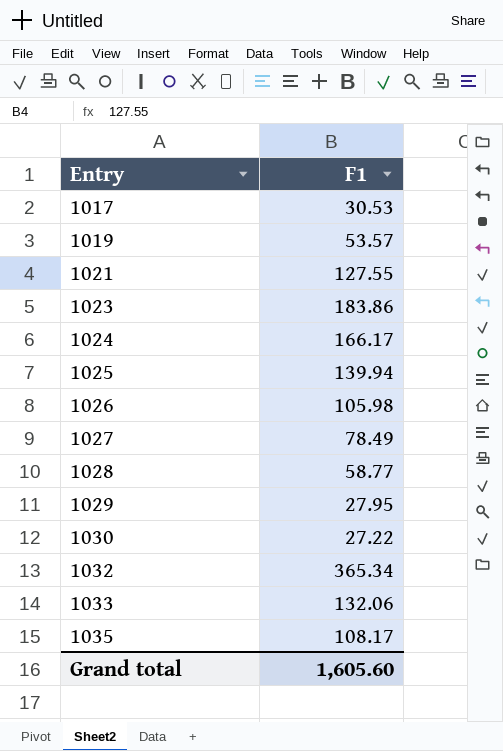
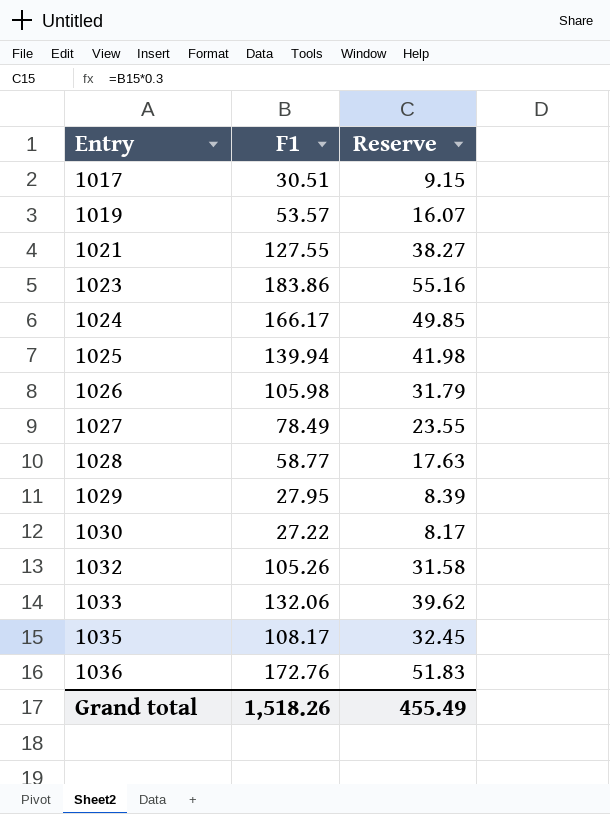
column Reserve | formula: none -> [F1] * 0.3
1017 | F1: 30.53 -> 30.51
1032 | F1: 365.34 -> 105.26
row 1036: none -> 172.76 | 51.83
Grand total | F1: 1,605.60 -> 1,518.26

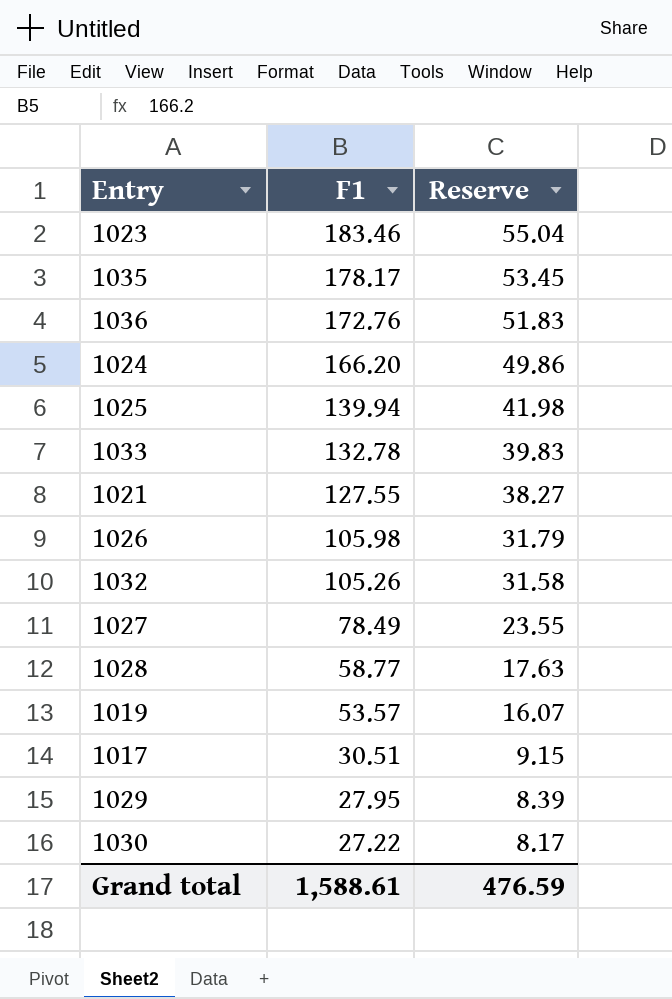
row order: Entry ascending -> F1 descending
1023 | F1: 183.86 -> 183.46
1023 | Reserve: 55.16 -> 55.04
1035 | F1: 108.17 -> 178.17
1035 | Reserve: 32.45 -> 53.45
1024 | F1: 166.17 -> 166.20
1024 | Reserve: 49.85 -> 49.86
1033 | F1: 132.06 -> 132.78
1033 | Reserve: 39.62 -> 39.83
Grand total | F1: 1,518.26 -> 1,588.61
Grand total | Reserve: 455.49 -> 476.59

